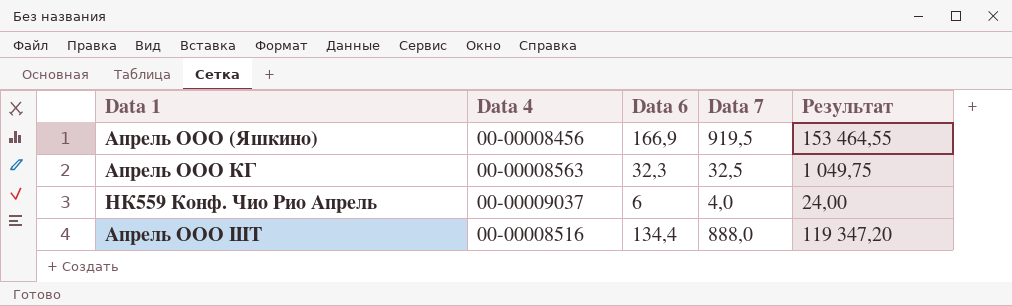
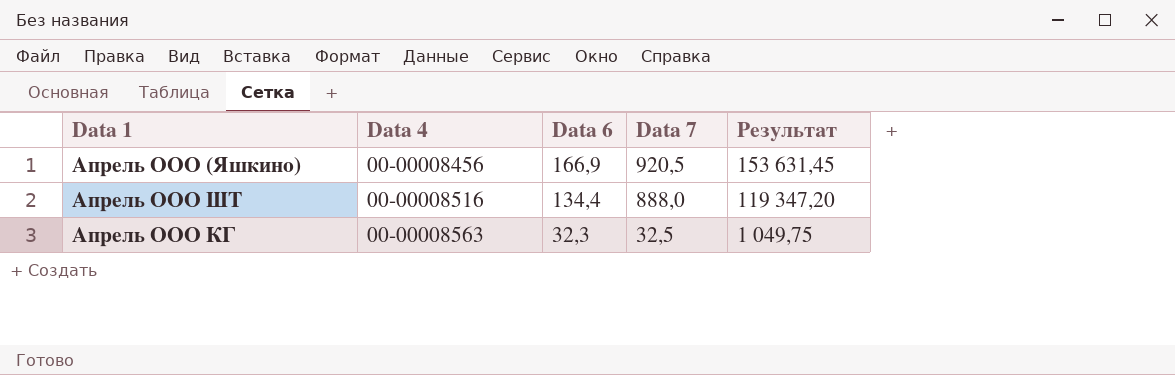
row order: none -> Data 4 ascending
row НК559 Конф. Чио Рио Апрель: 00-00009037 | 6 | 4,0 | 24,00 -> none
Апрель ООО (Яшкино) | Data 7: 919,5 -> 920,5
Апрель ООО (Яшкино) | Результат: 153 464,55 -> 153 631,45

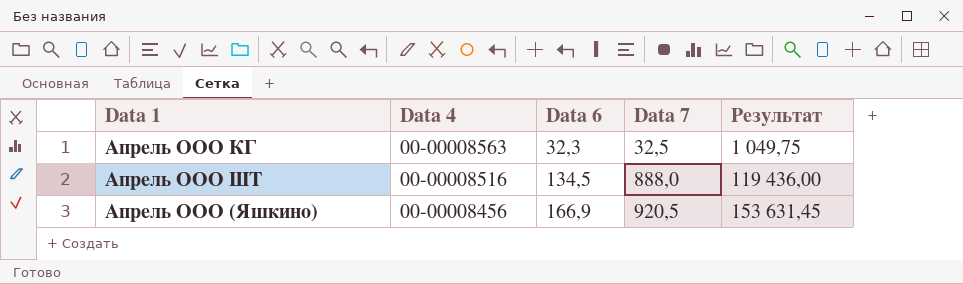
row order: Data 4 ascending -> Data 4 descending
Апрель ООО ШТ | Data 6: 134,4 -> 134,5
Апрель ООО ШТ | Результат: 119 347,20 -> 119 436,00

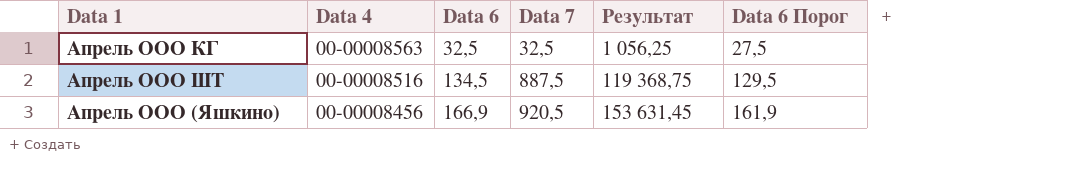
column Data 6 Порог | formula: none -> [Data 6] - 5
Апрель ООО КГ | Data 6: 32,3 -> 32,5
Апрель ООО КГ | Результат: 1 049,75 -> 1 056,25
Апрель ООО ШТ | Data 7: 888,0 -> 887,5
Апрель ООО ШТ | Результат: 119 436,00 -> 119 368,75

